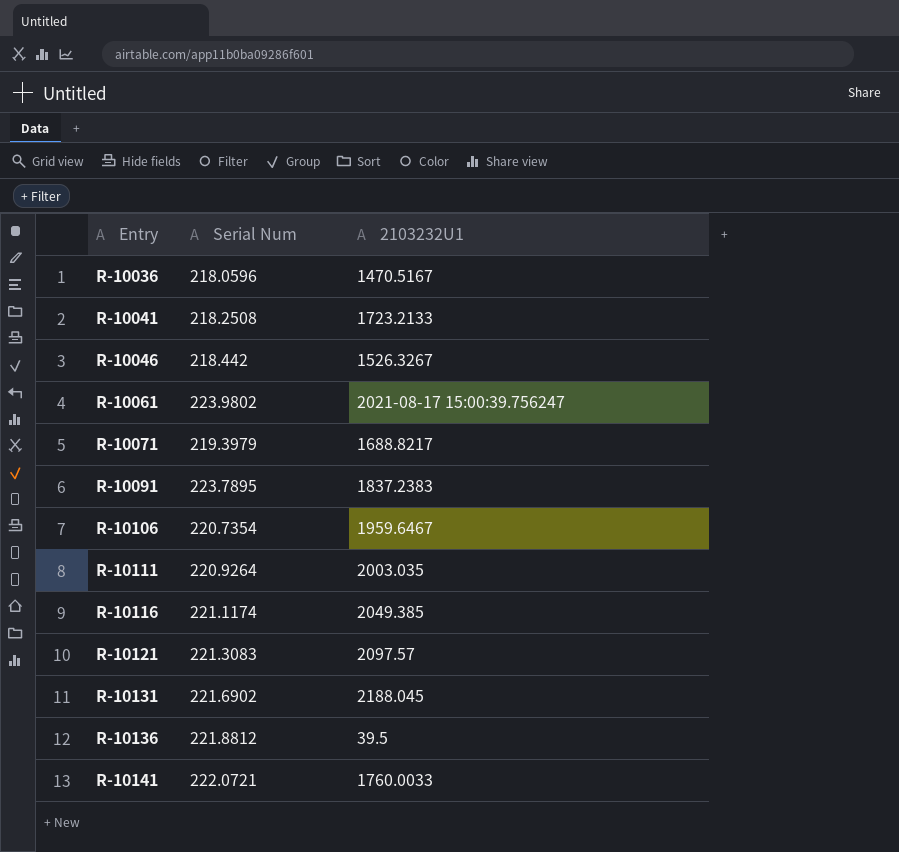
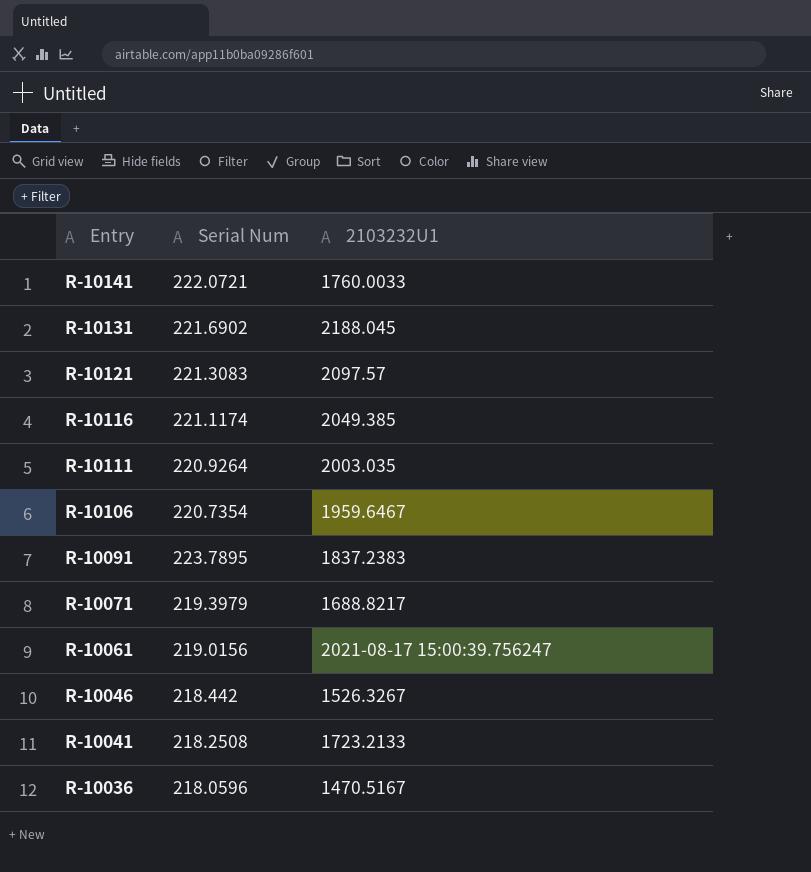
row order: Entry ascending -> Entry descending
row R-10136: 221.8812 | 39.5 -> none
R-10061 | Serial Num: 223.9802 -> 219.0156

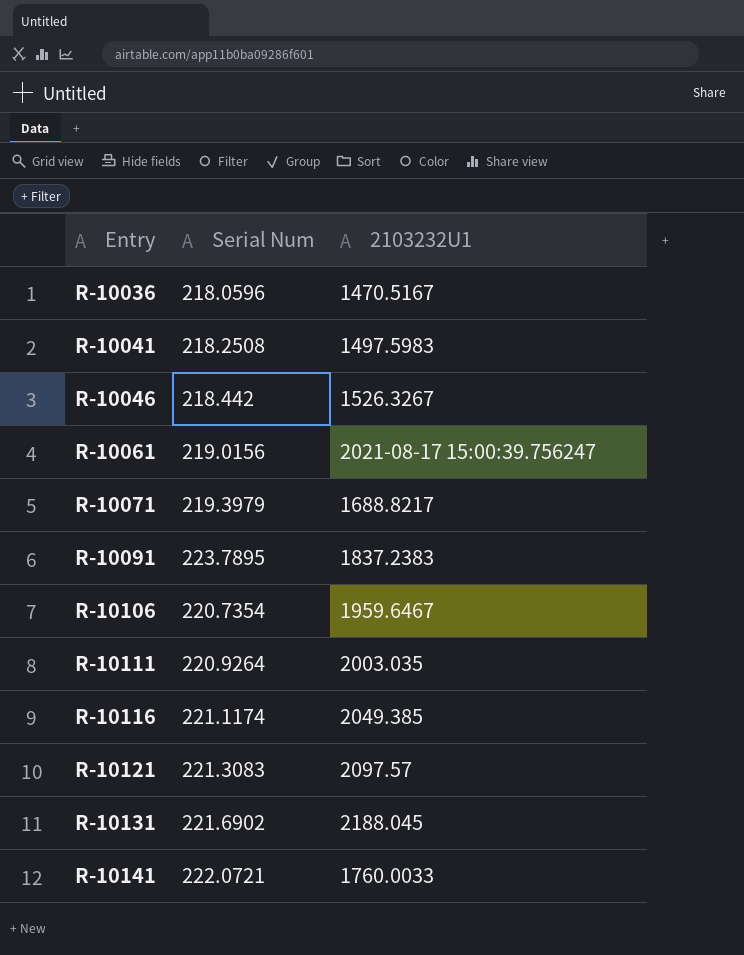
row order: Entry descending -> Entry ascending
R-10041 | 2103232U1: 1723.2133 -> 1497.5983

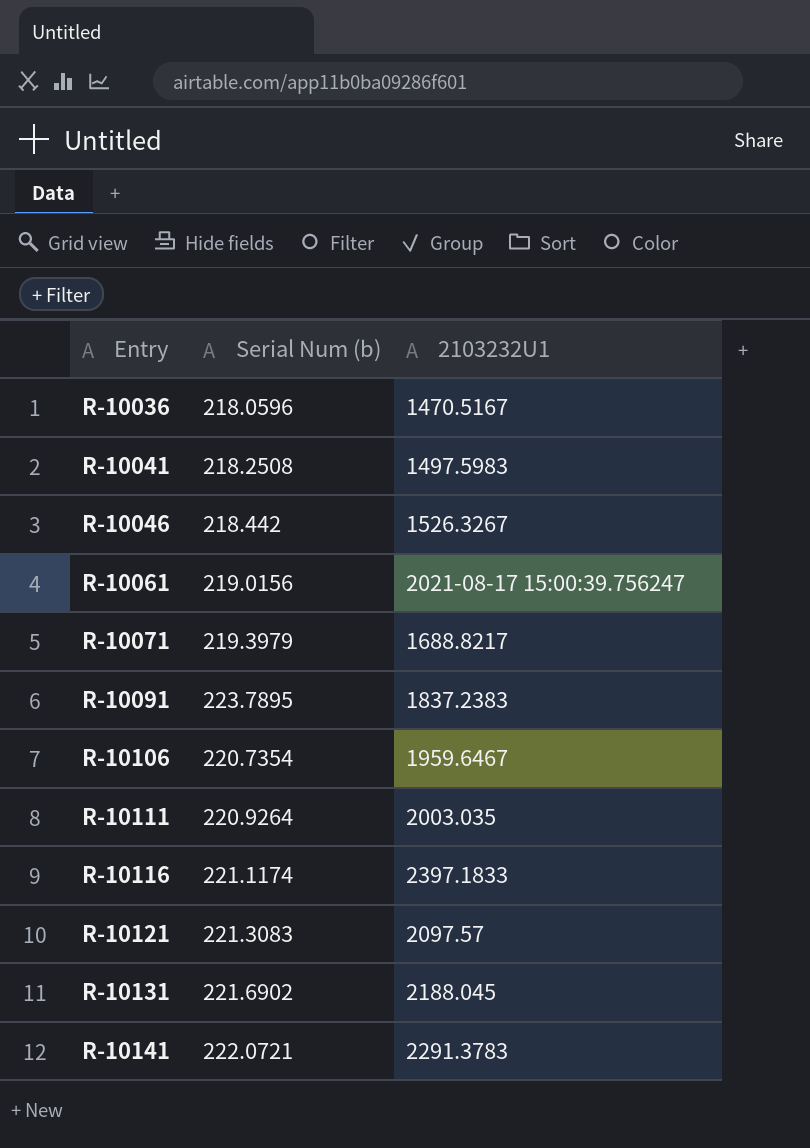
column name: Serial Num -> Serial Num (b)
R-10116 | 2103232U1: 2049.385 -> 2397.1833
R-10141 | 2103232U1: 1760.0033 -> 2291.3783

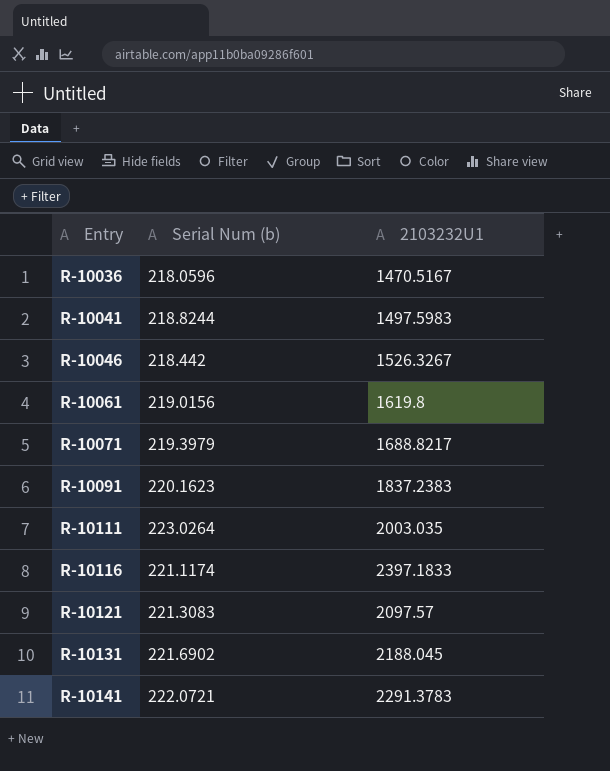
row R-10106: 220.7354 | 1959.6467 -> none
R-10041 | Serial Num (b): 218.2508 -> 218.8244
R-10061 | 2103232U1: 2021-08-17 15:00:39.756247 -> 1619.8
R-10091 | Serial Num (b): 223.7895 -> 220.1623
R-10111 | Serial Num (b): 220.9264 -> 223.0264

